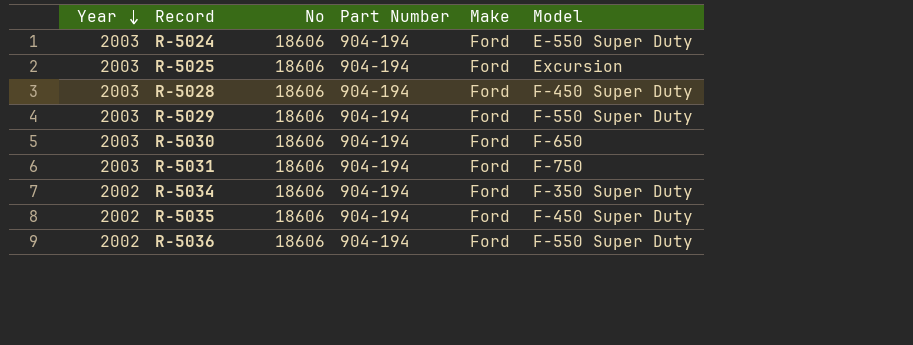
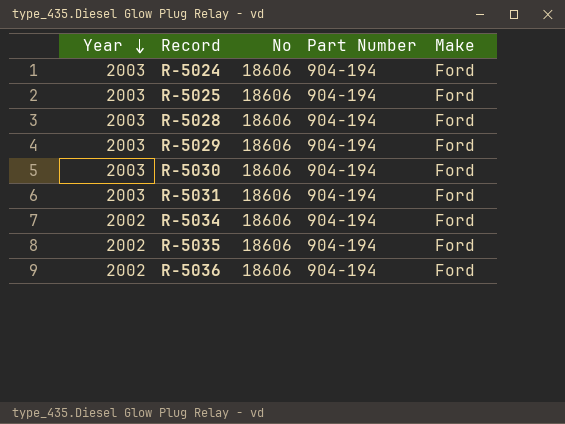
column Model | position: 6 -> none

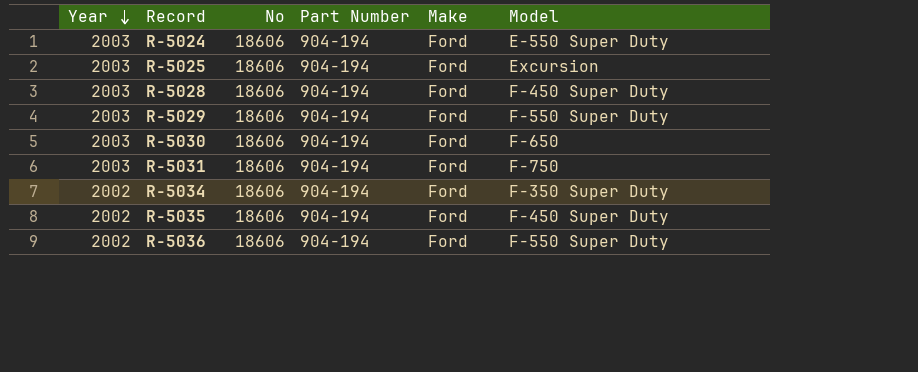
column Model | position: none -> 6

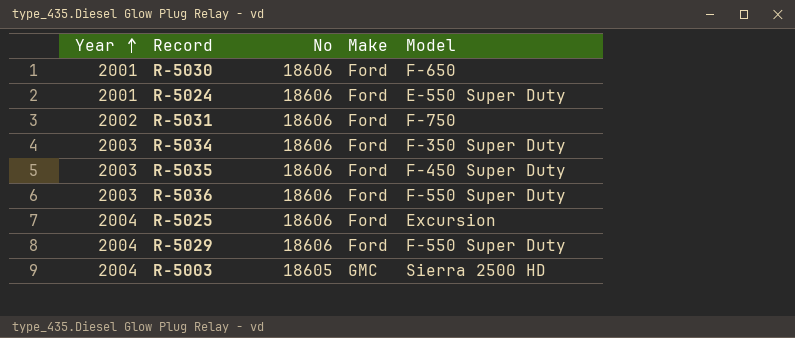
row order: Year descending -> Year ascending
column Part Number | position: 4 -> none
row R-5028: 2003 | 18606 | 904-194 | Ford | F-450 Super Duty -> none
R-5030 | Year: 2003 -> 2001
R-5024 | Year: 2003 -> 2001
R-5031 | Year: 2003 -> 2002
R-5034 | Year: 2002 -> 2003
R-5035 | Year: 2002 -> 2003
R-5036 | Year: 2002 -> 2003
R-5025 | Year: 2003 -> 2004
R-5029 | Year: 2003 -> 2004
row R-5003: none -> 2004 | 18605 | GMC | Sierra 2500 HD

